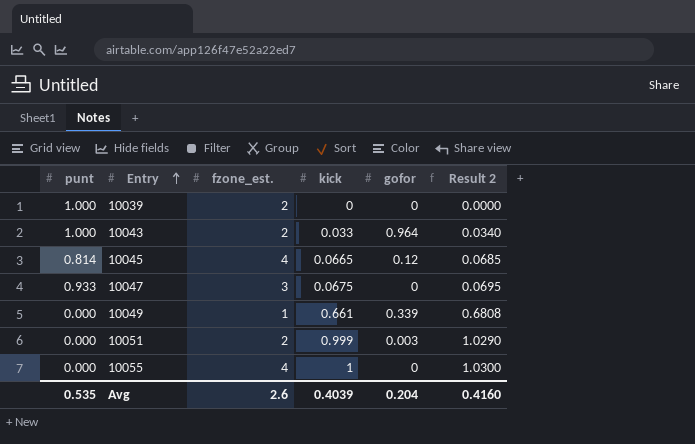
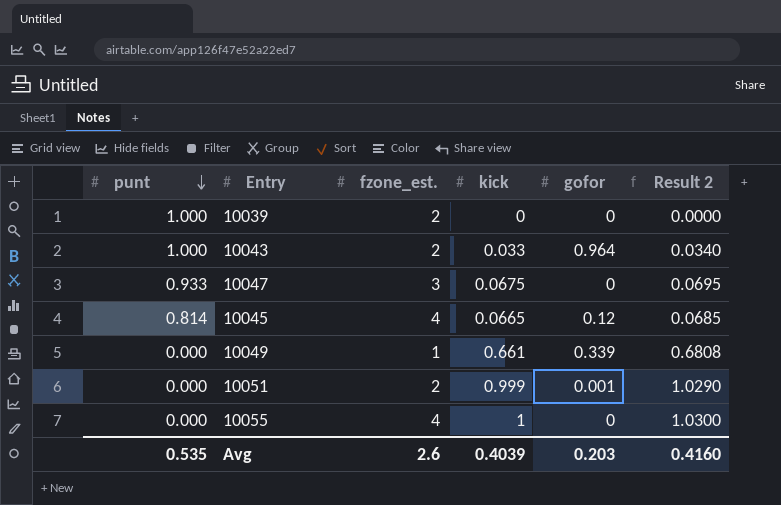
row order: Entry ascending -> punt descending
10051 | gofor: 0.003 -> 0.001
Avg | gofor: 0.204 -> 0.203

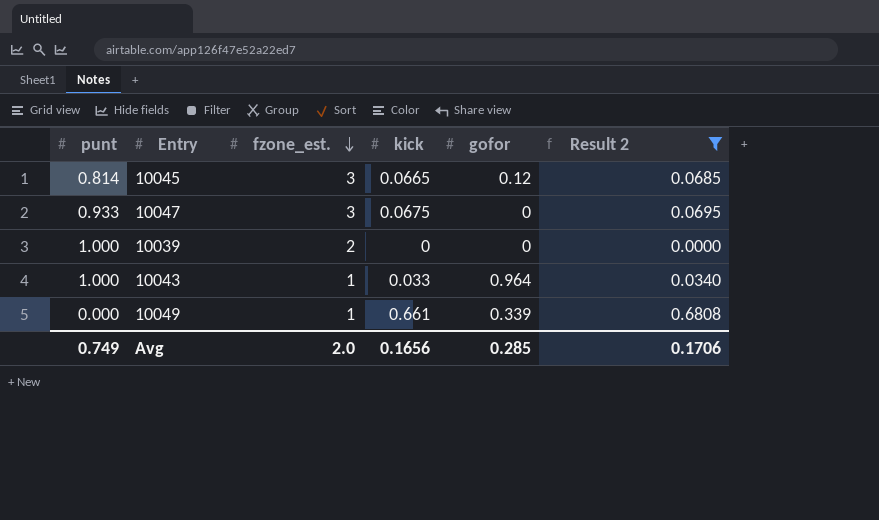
filter: none -> Result 2 <= 0.6808
row order: punt descending -> fzone_est. descending
10045 | fzone_est.: 4 -> 3
10043 | fzone_est.: 2 -> 1
Avg | punt: 0.535 -> 0.749
Avg | fzone_est.: 2.6 -> 2.0
Avg | kick: 0.4039 -> 0.1656
Avg | gofor: 0.203 -> 0.285
Avg | Result 2: 0.4160 -> 0.1706

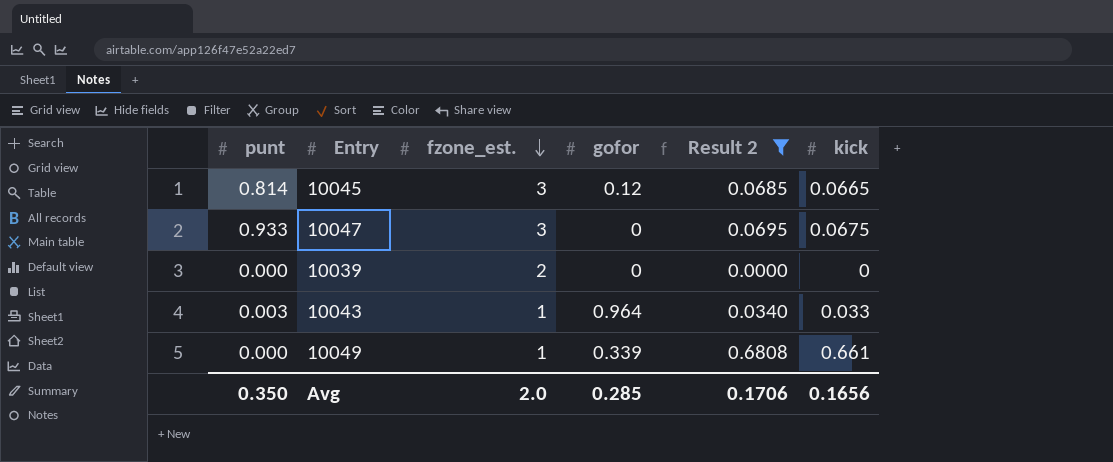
column kick | position: 4 -> 6
10039 | punt: 1.000 -> 0.000
10043 | punt: 1.000 -> 0.003
Avg | punt: 0.749 -> 0.350

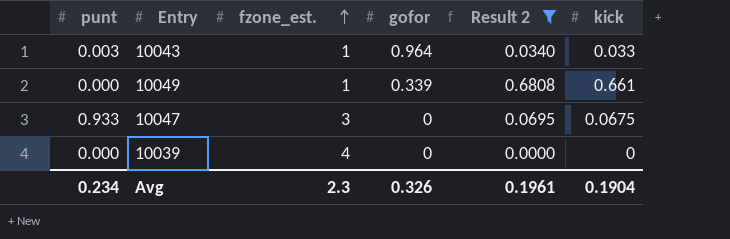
row order: fzone_est. descending -> fzone_est. ascending
row 10045: 0.814 | 3 | 0.12 | 0.0685 | 0.0665 -> none
10039 | fzone_est.: 2 -> 4
Avg | punt: 0.350 -> 0.234
Avg | fzone_est.: 2.0 -> 2.3
Avg | gofor: 0.285 -> 0.326
Avg | Result 2: 0.1706 -> 0.1961
Avg | kick: 0.1656 -> 0.1904

